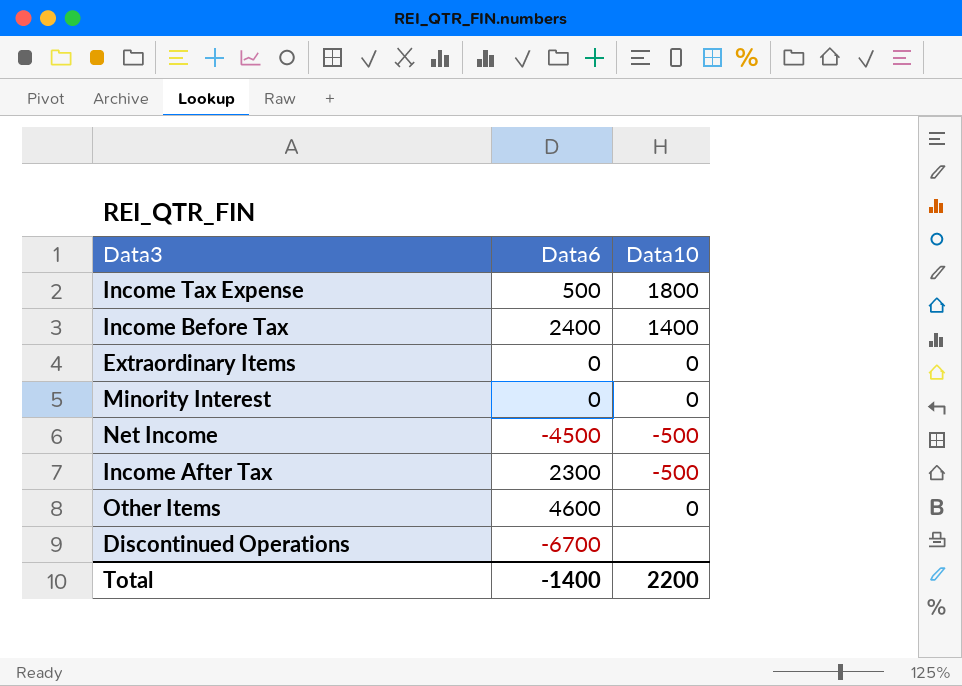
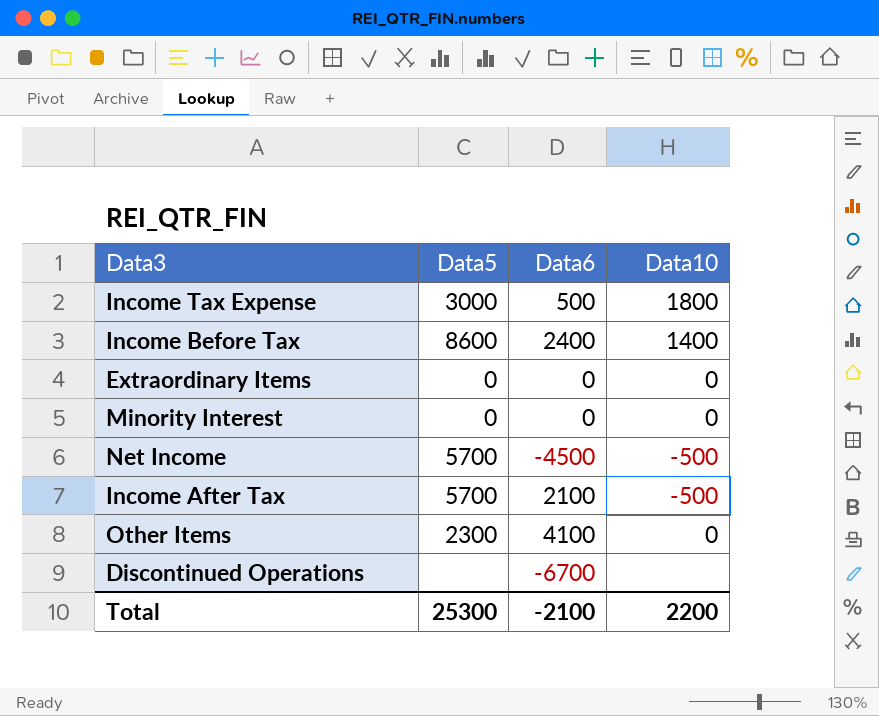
column Data5 | position: none -> 2
Income After Tax | Data6: 2300 -> 2100
Other Items | Data6: 4600 -> 4100
Total | Data6: -1400 -> -2100

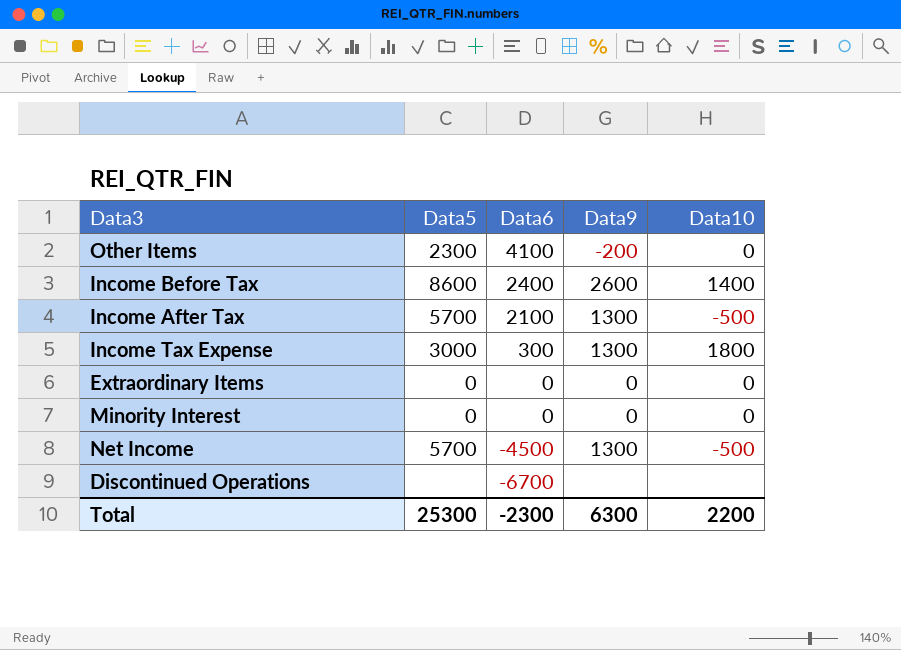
row order: none -> Data6 descending
column Data9 | position: none -> 4
Income Tax Expense | Data6: 500 -> 300
Total | Data6: -2100 -> -2300

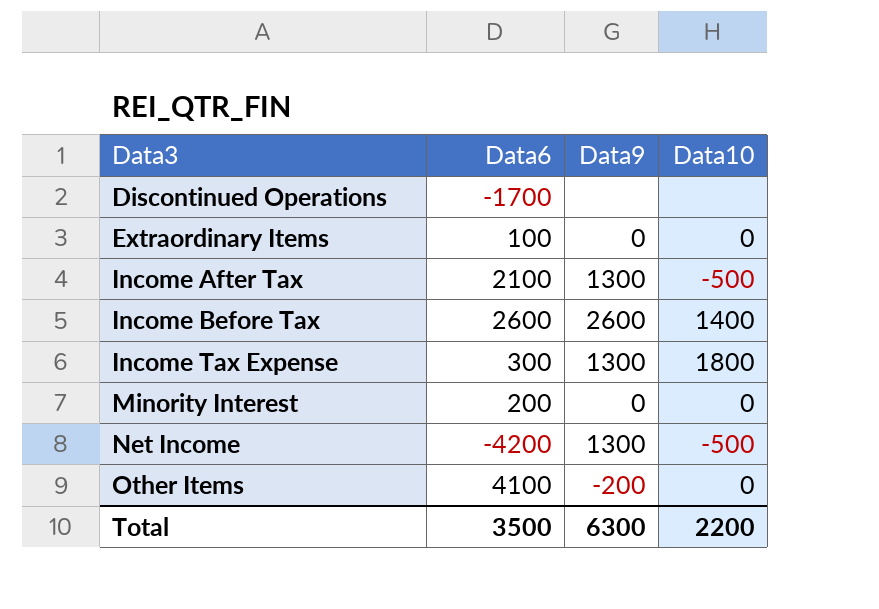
row order: Data6 descending -> Data3 ascending
column Data5 | position: 2 -> none
Discontinued Operations | Data6: -6700 -> -1700
Extraordinary Items | Data6: 0 -> 100
Income Before Tax | Data6: 2400 -> 2600
Minority Interest | Data6: 0 -> 200
Net Income | Data6: -4500 -> -4200
Total | Data6: -2300 -> 3500

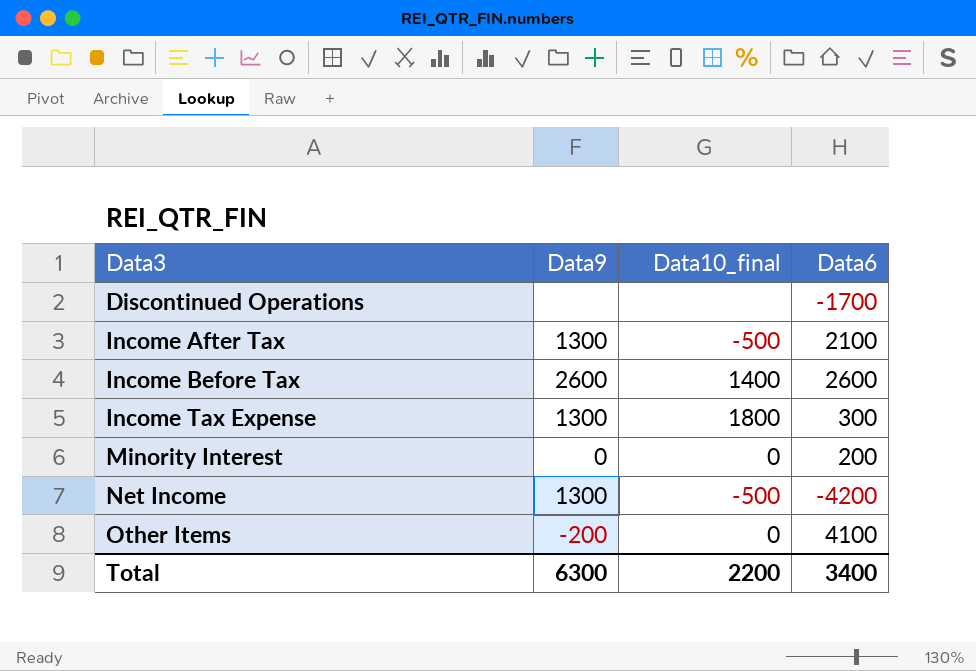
column name: Data10 -> Data10_final
column Data6 | position: 2 -> 4
row Extraordinary Items: 100 | 0 | 0 -> none
Total | Data6: 3500 -> 3400

